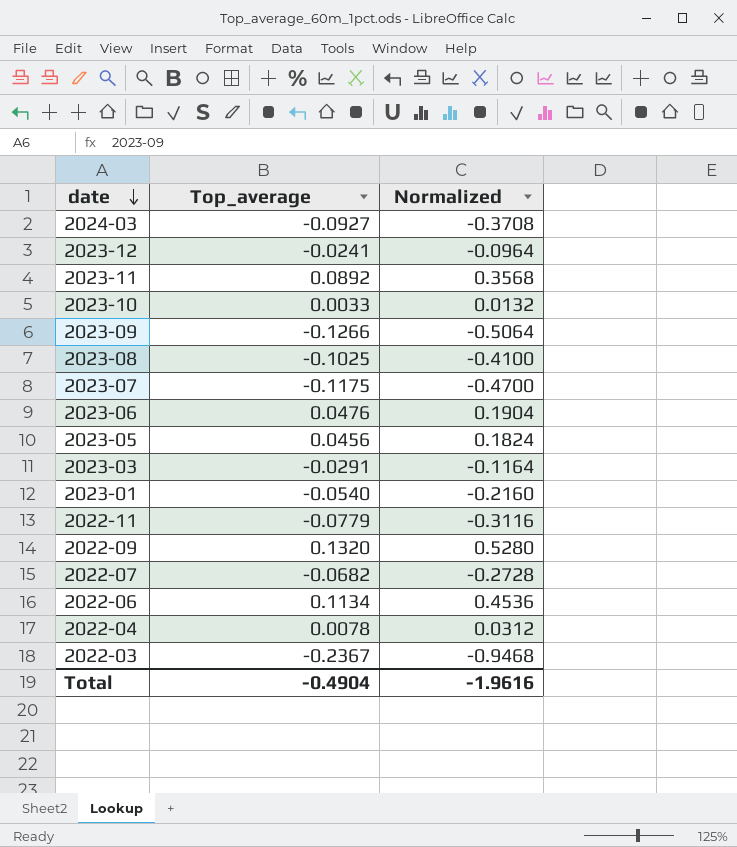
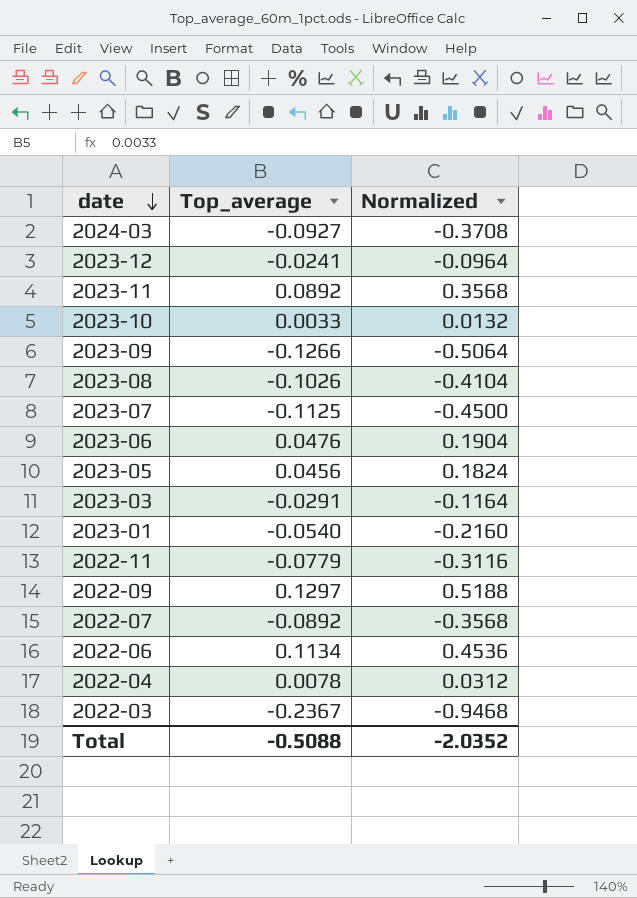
2023-08 | Top_average: -0.1025 -> -0.1026
2023-08 | Normalized: -0.4100 -> -0.4104
2023-07 | Top_average: -0.1175 -> -0.1125
2023-07 | Normalized: -0.4700 -> -0.4500
2022-09 | Top_average: 0.1320 -> 0.1297
2022-09 | Normalized: 0.5280 -> 0.5188
2022-07 | Top_average: -0.0682 -> -0.0892
2022-07 | Normalized: -0.2728 -> -0.3568
Total | Top_average: -0.4904 -> -0.5088
Total | Normalized: -1.9616 -> -2.0352

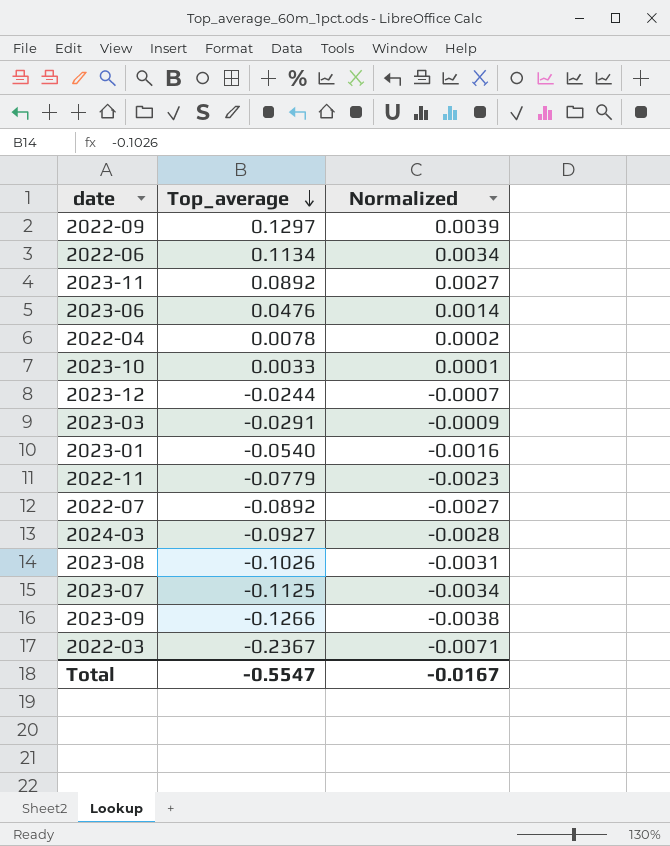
row order: date descending -> Top_average descending
column Normalized | formula: [Top_average] * 4 -> [Top_average] * 0.03
row 2023-05: 0.0456 | 0.1824 -> none
2023-12 | Top_average: -0.0241 -> -0.0244
Total | Top_average: -0.5088 -> -0.5547
Total | Normalized: -2.0352 -> -0.0167

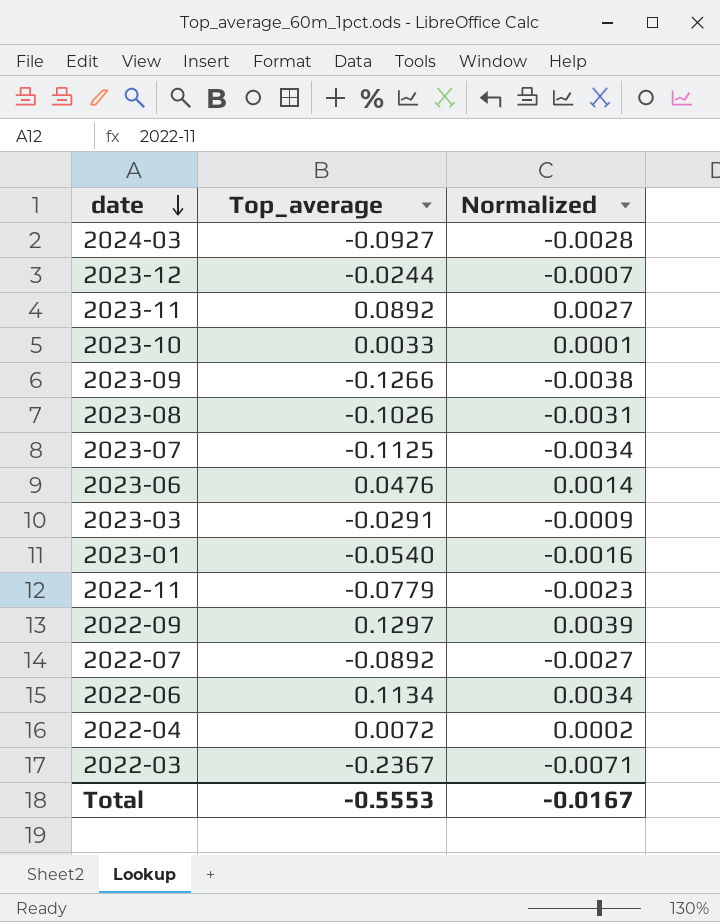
row order: Top_average descending -> date descending
2022-04 | Top_average: 0.0078 -> 0.0072
Total | Top_average: -0.5547 -> -0.5553

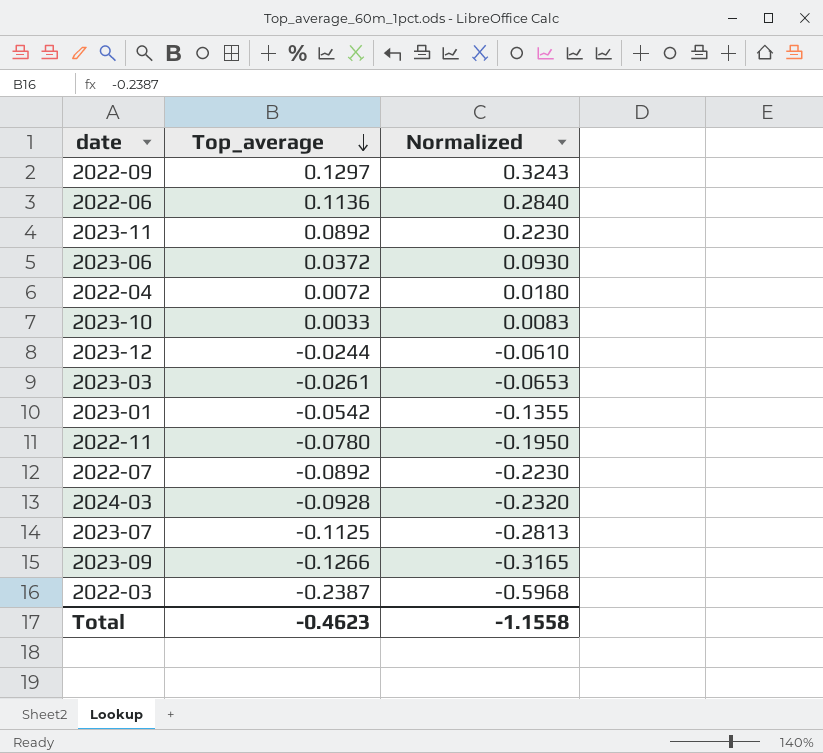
row order: date descending -> Top_average descending
column Normalized | formula: [Top_average] * 0.03 -> [Top_average] * 2.5
row 2023-08: -0.1026 | -0.0031 -> none
2022-06 | Top_average: 0.1134 -> 0.1136
2023-06 | Top_average: 0.0476 -> 0.0372
2023-03 | Top_average: -0.0291 -> -0.0261
2023-01 | Top_average: -0.0540 -> -0.0542
2022-11 | Top_average: -0.0779 -> -0.0780
2024-03 | Top_average: -0.0927 -> -0.0928
2022-03 | Top_average: -0.2367 -> -0.2387
Total | Top_average: -0.5553 -> -0.4623
Total | Normalized: -0.0167 -> -1.1558

